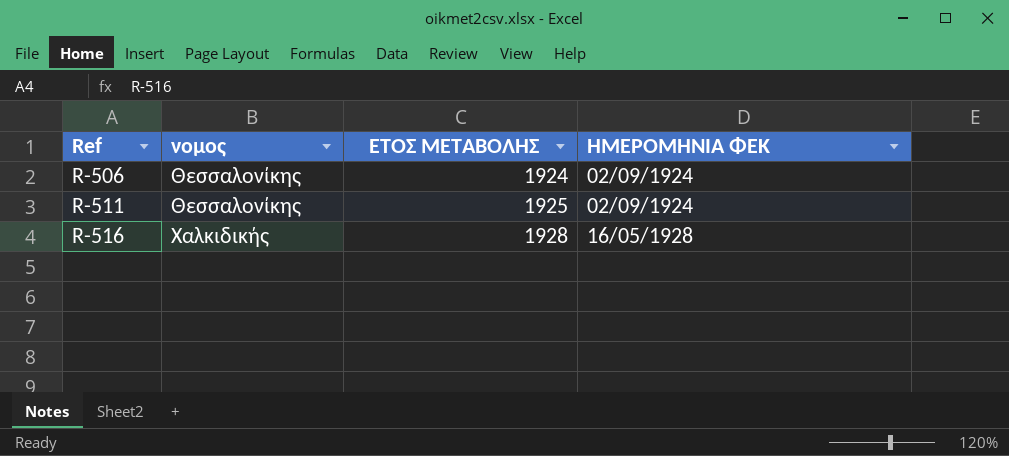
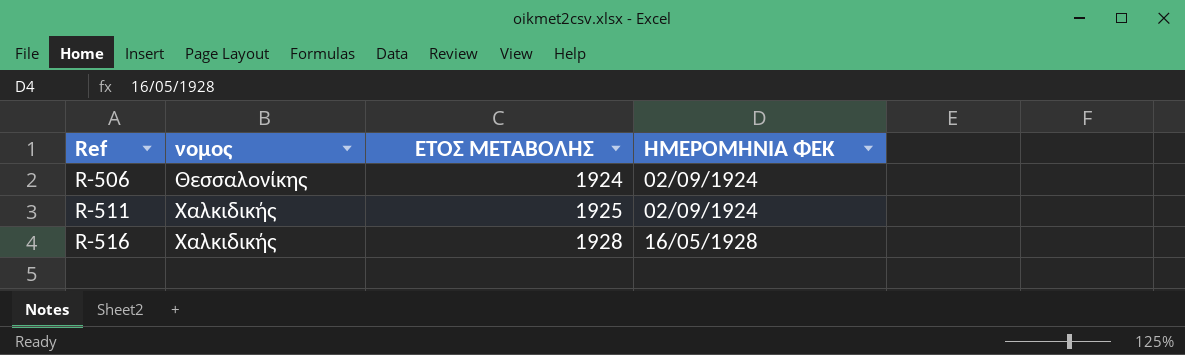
R-511 | νομος: Θεσσαλονίκης -> Χαλκιδικής

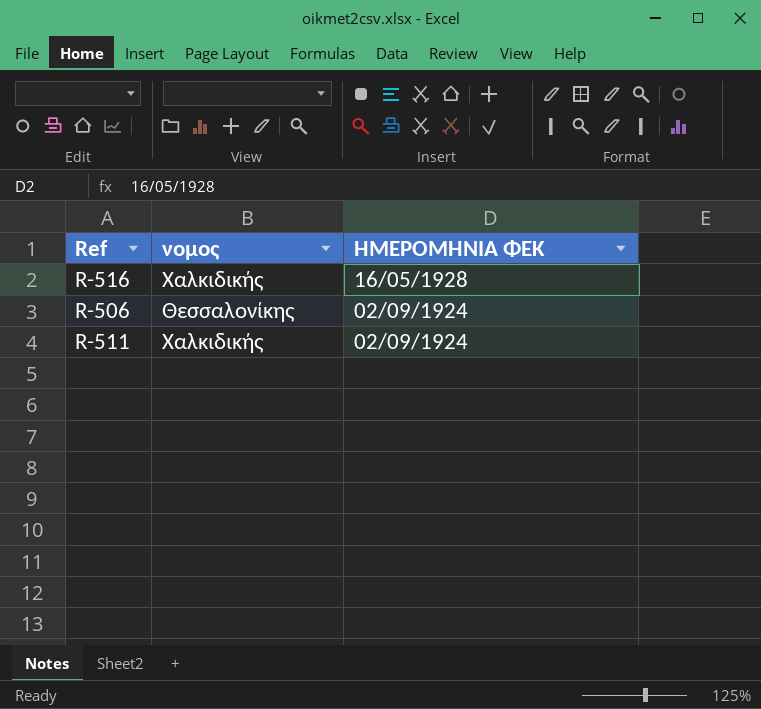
row order: Ref ascending -> ΗΜΕΡΟΜΗΝΙΑ ΦΕΚ descending
column ΕΤΟΣ ΜΕΤΑΒΟΛΗΣ | position: 3 -> none

